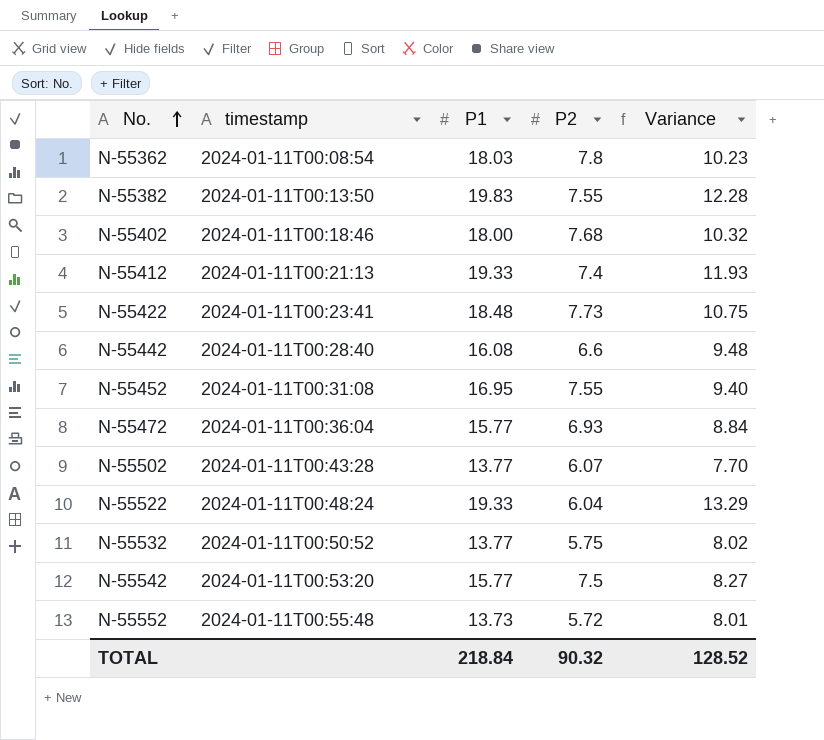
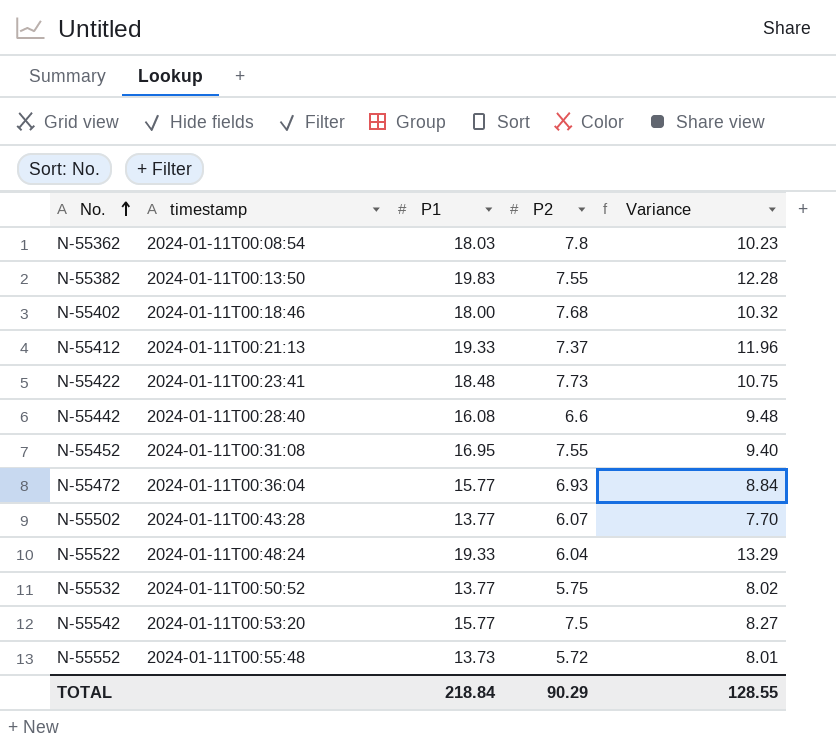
N-55412 | P2: 7.4 -> 7.37
N-55412 | Variance: 11.93 -> 11.96
TOTAL | P2: 90.32 -> 90.29
TOTAL | Variance: 128.52 -> 128.55

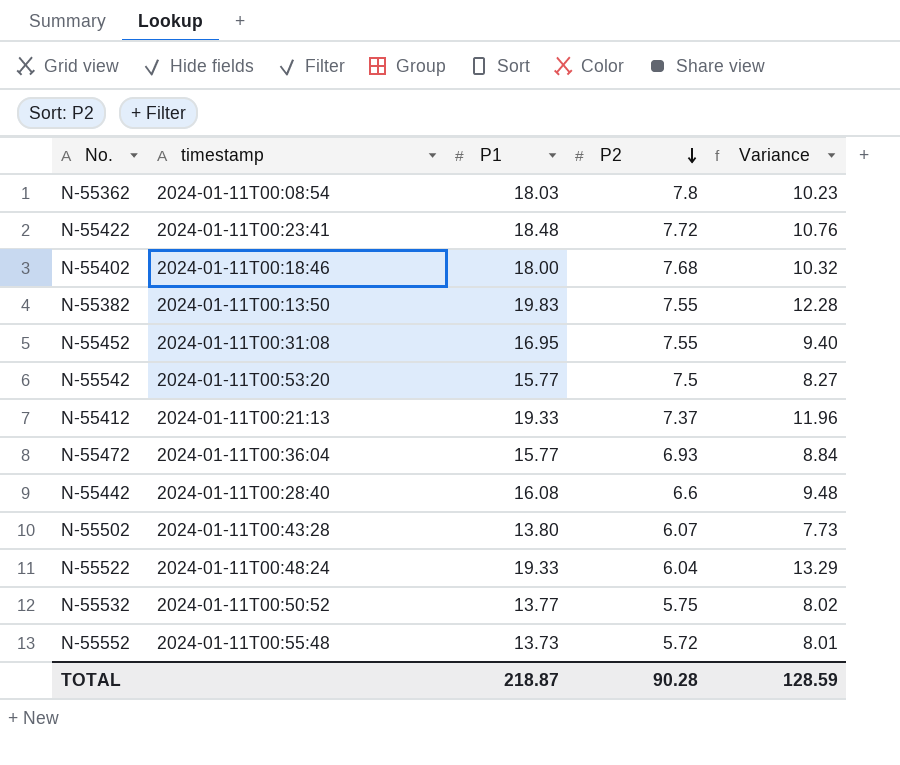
row order: No. ascending -> P2 descending
N-55422 | P2: 7.73 -> 7.72
N-55422 | Variance: 10.75 -> 10.76
N-55502 | P1: 13.77 -> 13.80
N-55502 | Variance: 7.70 -> 7.73
TOTAL | P1: 218.84 -> 218.87
TOTAL | P2: 90.29 -> 90.28
TOTAL | Variance: 128.55 -> 128.59

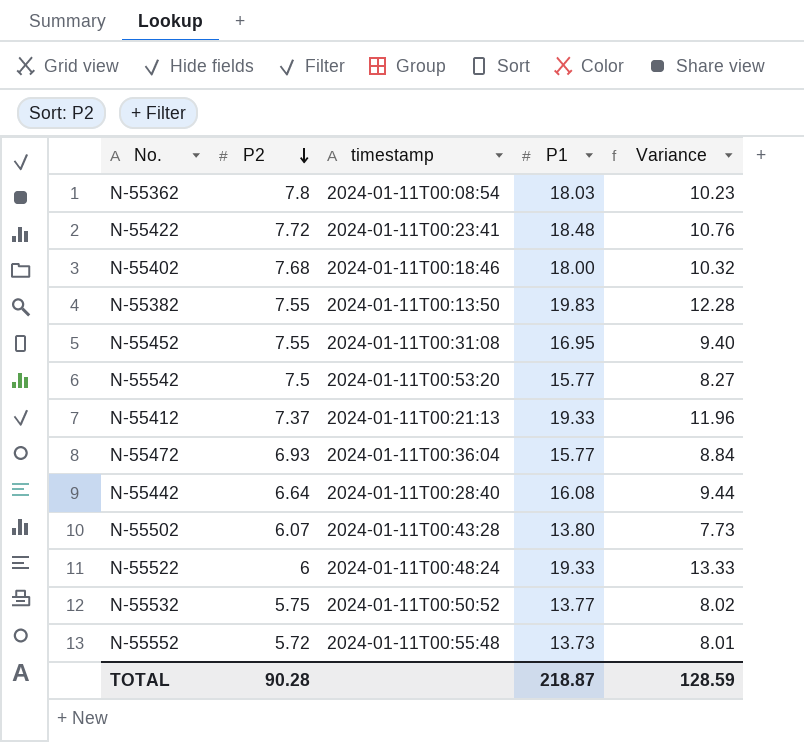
column P2 | position: 4 -> 2
N-55442 | P2: 6.6 -> 6.64
N-55442 | Variance: 9.48 -> 9.44
N-55522 | P2: 6.04 -> 6
N-55522 | Variance: 13.29 -> 13.33

